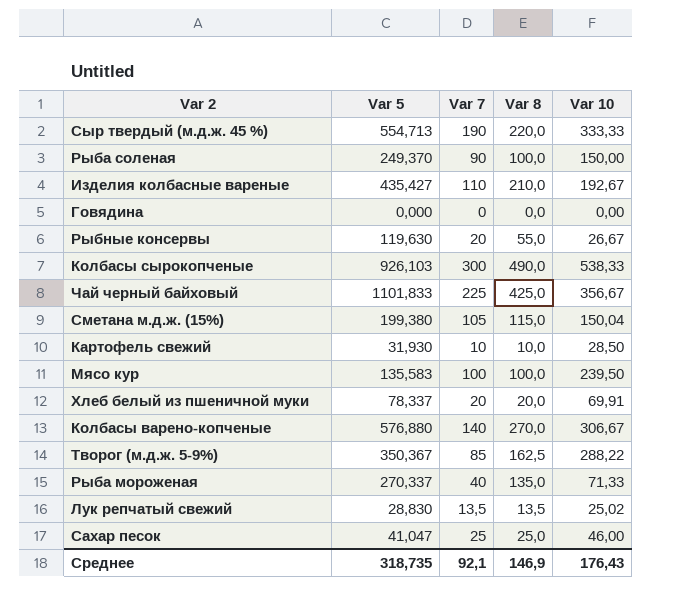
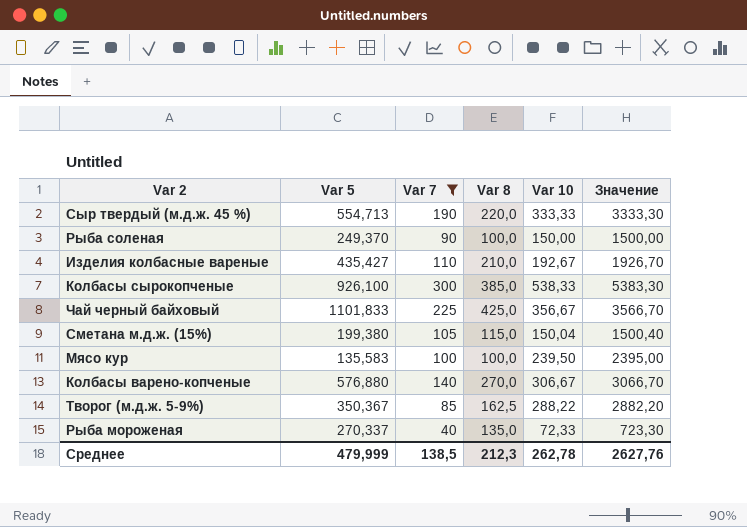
filter: none -> Var 7 >= 40
column Значение | formula: none -> [Var 10] * 10
Колбасы сырокопченые | Var 5: 926,103 -> 926,100
Колбасы сырокопченые | Var 8: 490,0 -> 385,0
Рыба мороженая | Var 10: 71,33 -> 72,33
Среднее | Var 5: 318,735 -> 479,999
Среднее | Var 7: 92,1 -> 138,5
Среднее | Var 8: 146,9 -> 212,3
Среднее | Var 10: 176,43 -> 262,78

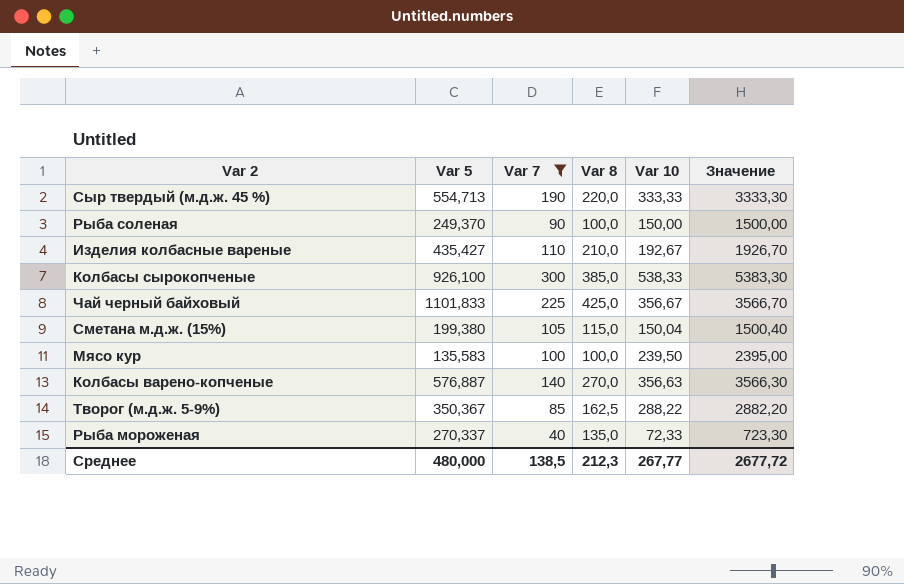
Колбасы варено-копченые | Var 5: 576,880 -> 576,887
Колбасы варено-копченые | Var 10: 306,67 -> 356,63
Колбасы варено-копченые | Значение: 3066,70 -> 3566,30
Среднее | Var 5: 479,999 -> 480,000
Среднее | Var 10: 262,78 -> 267,77
Среднее | Значение: 2627,76 -> 2677,72

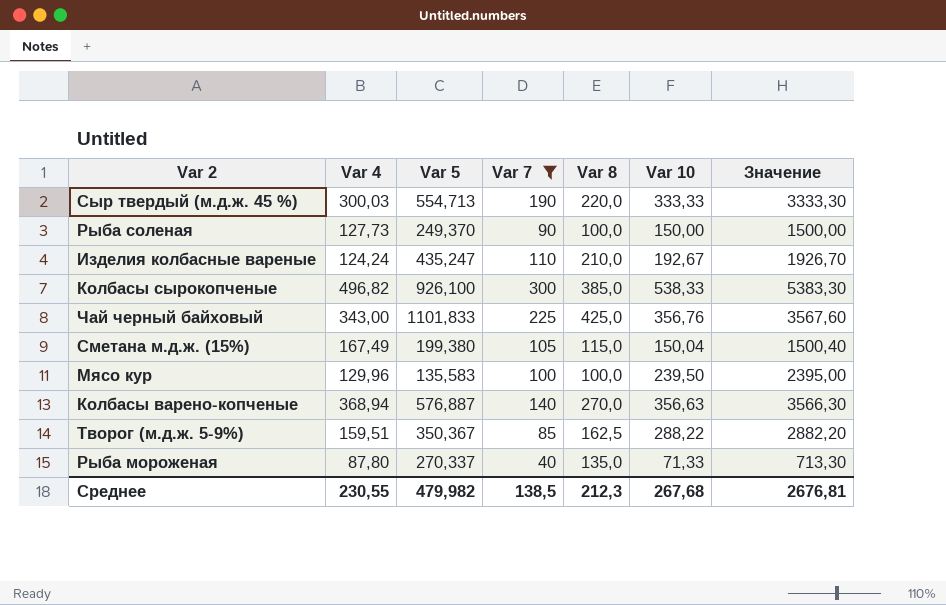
column Var 4 | position: none -> 2
Изделия колбасные вареные | Var 5: 435,427 -> 435,247
Чай черный байховый | Var 10: 356,67 -> 356,76
Чай черный байховый | Значение: 3566,70 -> 3567,60
Рыба мороженая | Var 10: 72,33 -> 71,33
Рыба мороженая | Значение: 723,30 -> 713,30
Среднее | Var 5: 480,000 -> 479,982
Среднее | Var 10: 267,77 -> 267,68
Среднее | Значение: 2677,72 -> 2676,81

